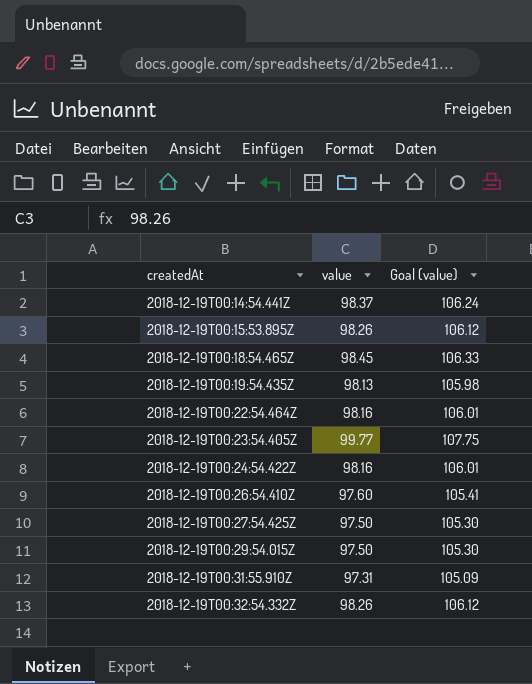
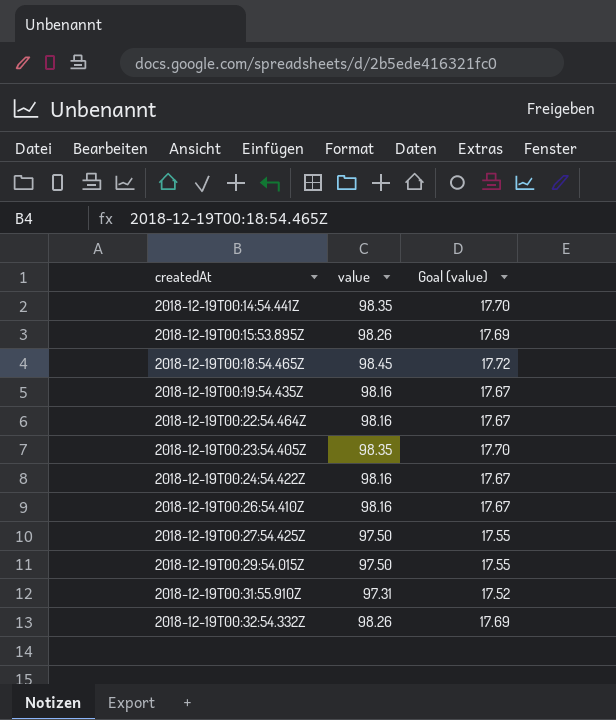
column Goal (value) | formula: [value] * 1.08 -> [value] * 0.18
2018-12-19T00:14:54.441Z | value: 98.37 -> 98.35
2018-12-19T00:19:54.435Z | value: 98.13 -> 98.16
2018-12-19T00:23:54.405Z | value: 99.77 -> 98.35
2018-12-19T00:26:54.410Z | value: 97.60 -> 98.16

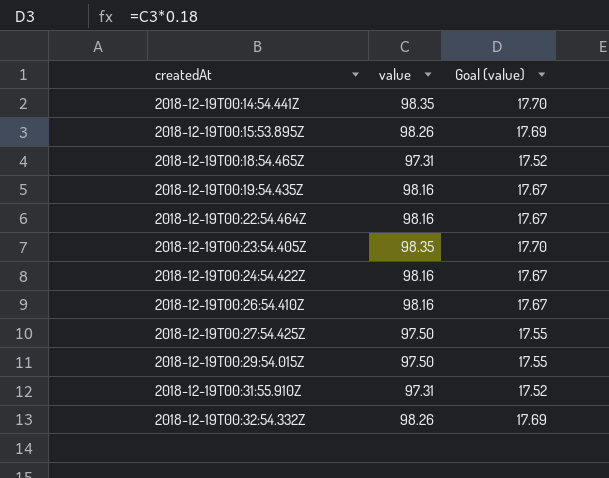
2018-12-19T00:18:54.465Z | value: 98.45 -> 97.31
2018-12-19T00:18:54.465Z | Goal (value): 17.72 -> 17.52

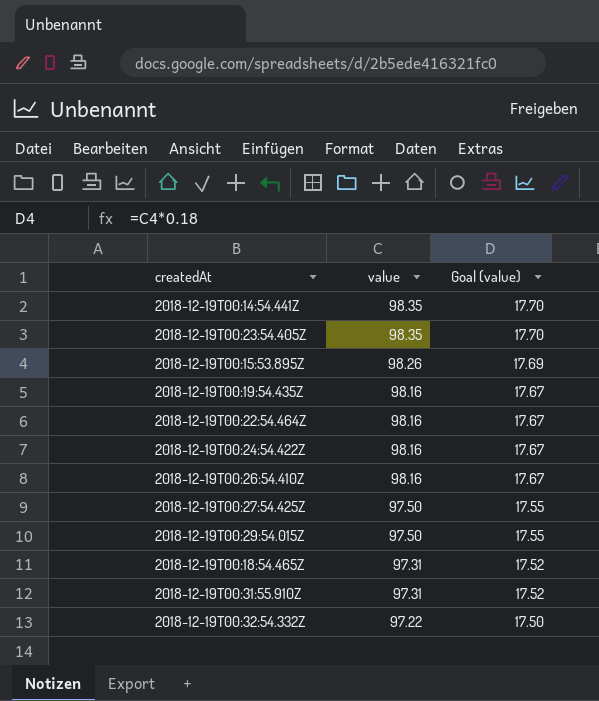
row order: createdAt ascending -> value descending
2018-12-19T00:32:54.332Z | value: 98.26 -> 97.22
2018-12-19T00:32:54.332Z | Goal (value): 17.69 -> 17.50

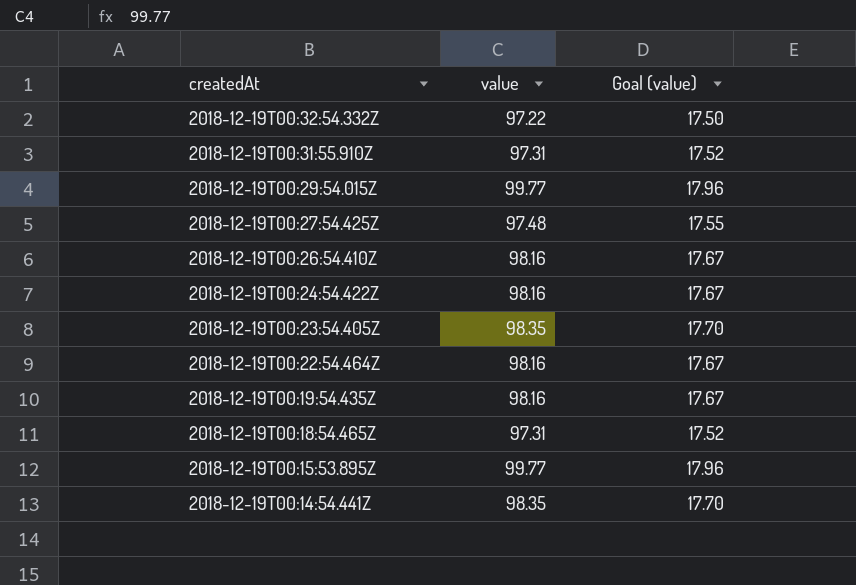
row order: value descending -> createdAt descending
2018-12-19T00:29:54.015Z | value: 97.50 -> 99.77
2018-12-19T00:29:54.015Z | Goal (value): 17.55 -> 17.96
2018-12-19T00:27:54.425Z | value: 97.50 -> 97.48
2018-12-19T00:15:53.895Z | value: 98.26 -> 99.77
2018-12-19T00:15:53.895Z | Goal (value): 17.69 -> 17.96

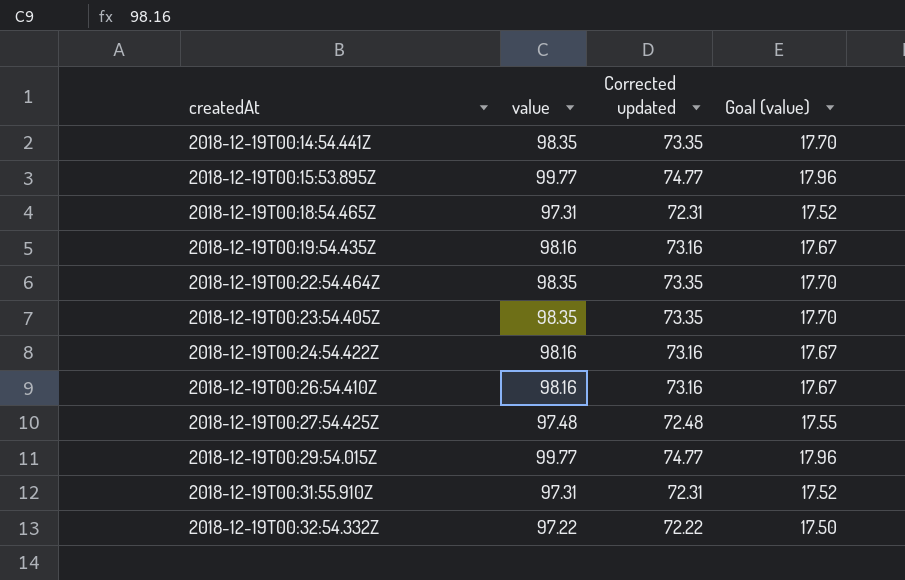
row order: createdAt descending -> createdAt ascending
column Corrected updated | formula: none -> [value] - 25
2018-12-19T00:22:54.464Z | value: 98.16 -> 98.35
2018-12-19T00:22:54.464Z | Goal (value): 17.67 -> 17.70

